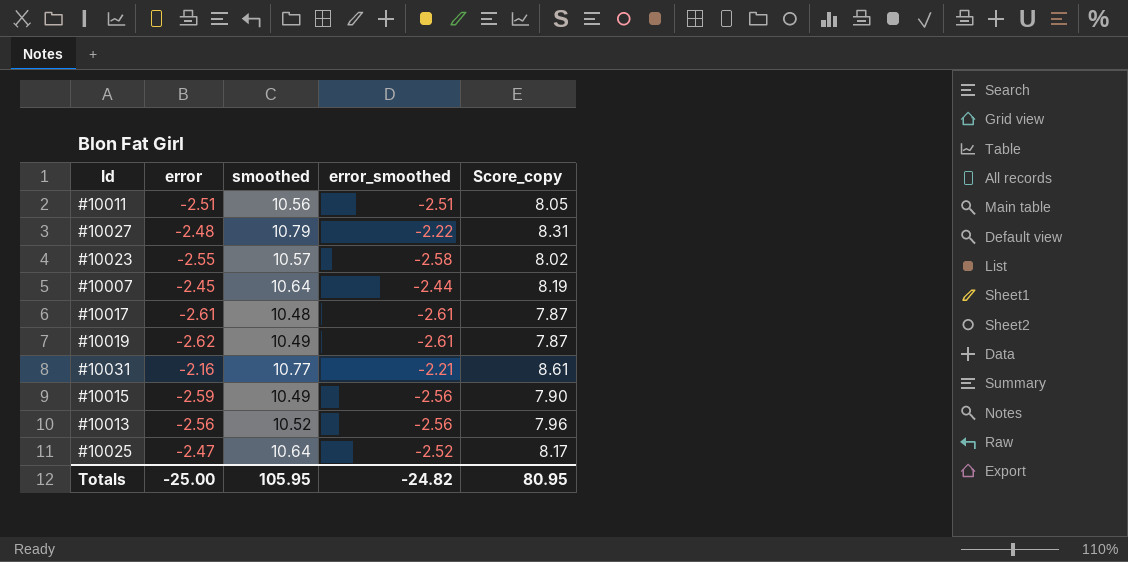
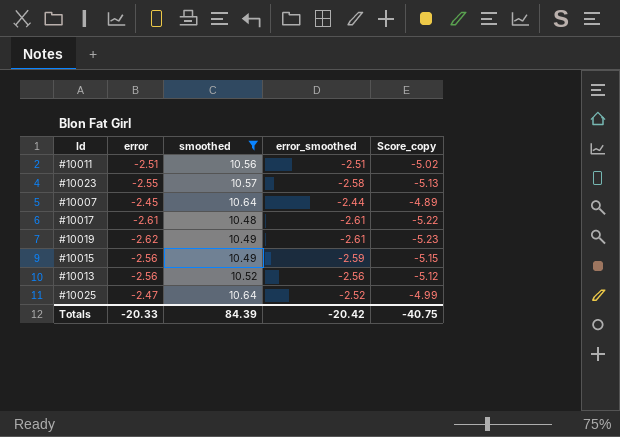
filter: none -> smoothed <= 10.64
column Score_copy | formula: [error] + [smoothed] -> [error] + [error_smoothed]
#10015 | error: -2.59 -> -2.56
#10015 | error_smoothed: -2.56 -> -2.59
Totals | error: -25.00 -> -20.33
Totals | smoothed: 105.95 -> 84.39
Totals | error_smoothed: -24.82 -> -20.42
Totals | Score_copy: 80.95 -> -40.75

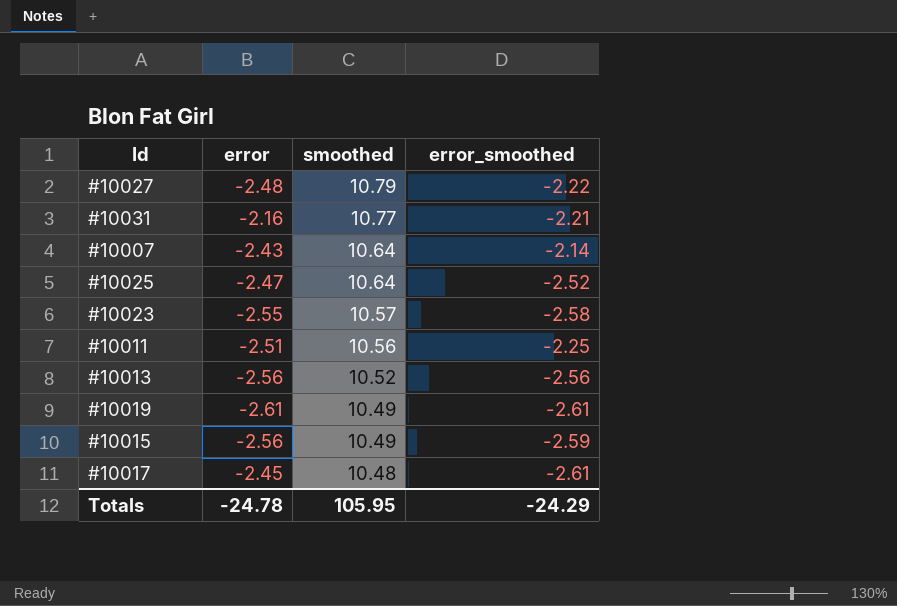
filter: smoothed <= 10.64 -> none
row order: none -> smoothed descending
column Score_copy | formula: [error] + [error_smoothed] -> none
#10007 | error: -2.45 -> -2.43
#10007 | error_smoothed: -2.44 -> -2.14
#10011 | error_smoothed: -2.51 -> -2.25
#10019 | error: -2.62 -> -2.61
#10017 | error: -2.61 -> -2.45
Totals | error: -20.33 -> -24.78
Totals | smoothed: 84.39 -> 105.95
Totals | error_smoothed: -20.42 -> -24.29

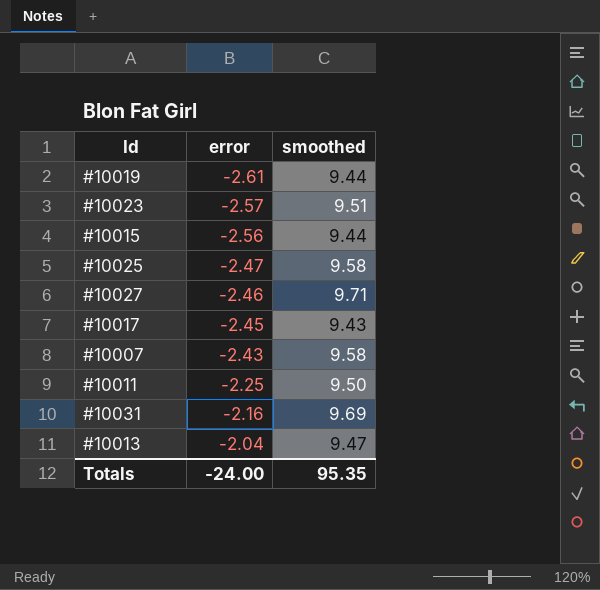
row order: smoothed descending -> error ascending
column error_smoothed | position: 4 -> none
#10019 | smoothed: 10.49 -> 9.44
#10023 | error: -2.55 -> -2.57
#10023 | smoothed: 10.57 -> 9.51
#10015 | smoothed: 10.49 -> 9.44
#10025 | smoothed: 10.64 -> 9.58
#10027 | error: -2.48 -> -2.46
#10027 | smoothed: 10.79 -> 9.71
#10017 | smoothed: 10.48 -> 9.43
#10007 | smoothed: 10.64 -> 9.58
#10011 | error: -2.51 -> -2.25
#10011 | smoothed: 10.56 -> 9.50
#10031 | smoothed: 10.77 -> 9.69
#10013 | error: -2.56 -> -2.04
#10013 | smoothed: 10.52 -> 9.47
Totals | error: -24.78 -> -24.00
Totals | smoothed: 105.95 -> 95.35

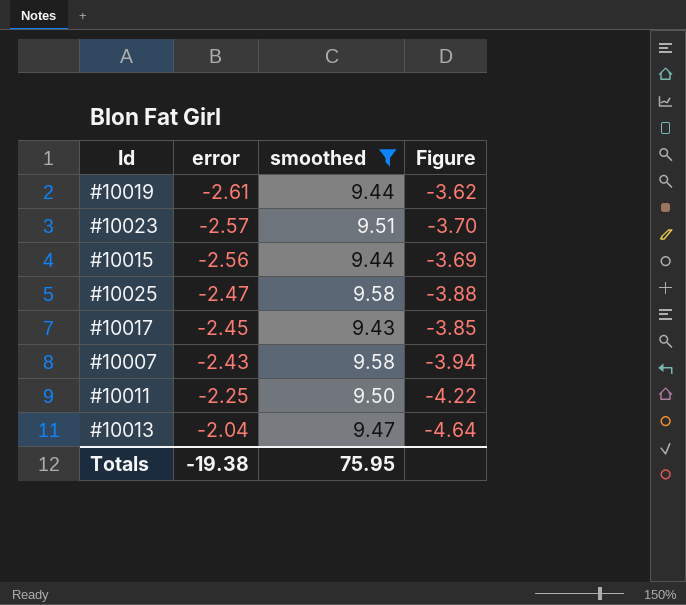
filter: none -> smoothed <= 9.58
column Figure | formula: none -> [smoothed] / [error]
Totals | error: -24.00 -> -19.38
Totals | smoothed: 95.35 -> 75.95

